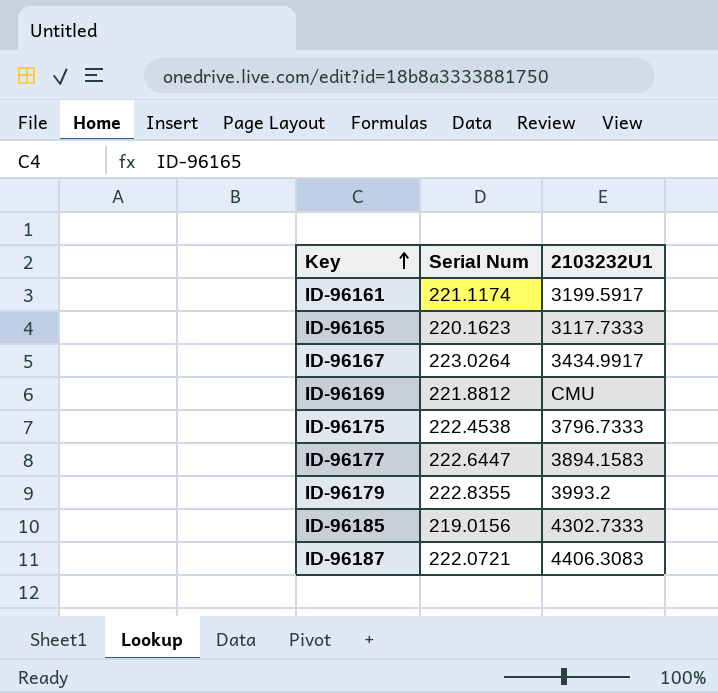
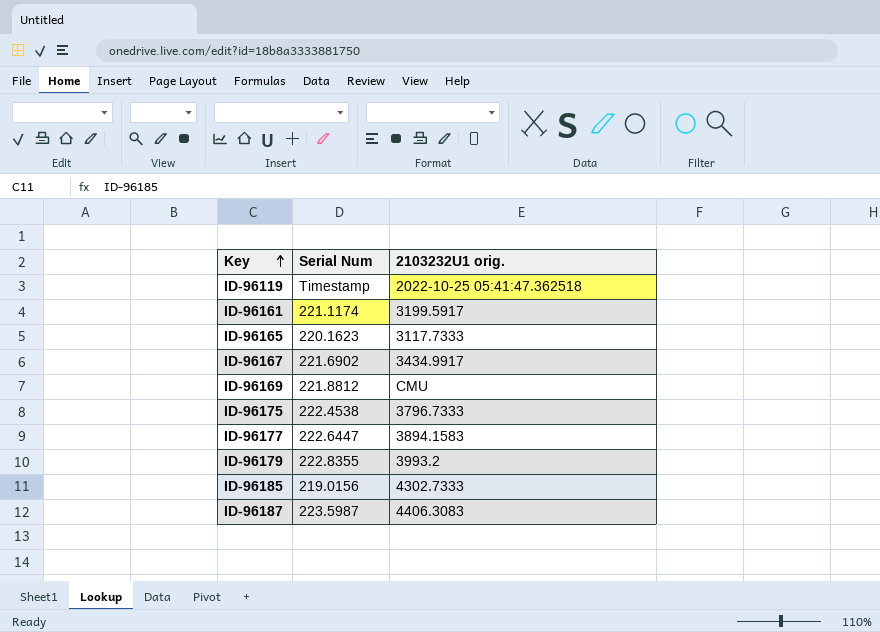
column name: 2103232U1 -> 2103232U1 orig.
row ID-96119: none -> Timestamp | 2022-10-25 05:41:47.362518
ID-96167 | Serial Num: 223.0264 -> 221.6902
ID-96187 | Serial Num: 222.0721 -> 223.5987

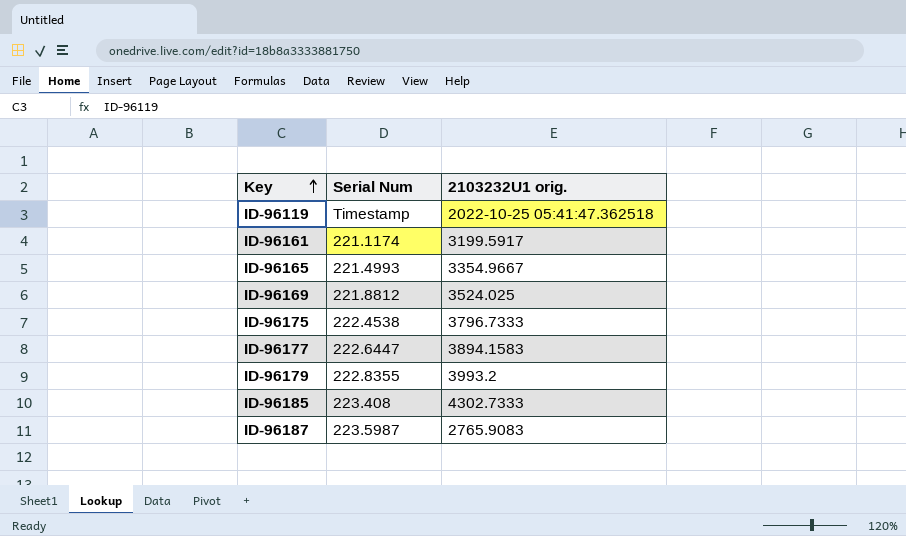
row ID-96167: 221.6902 | 3434.9917 -> none
ID-96165 | Serial Num: 220.1623 -> 221.4993
ID-96165 | 2103232U1 orig.: 3117.7333 -> 3354.9667
ID-96169 | 2103232U1 orig.: CMU -> 3524.025
ID-96185 | Serial Num: 219.0156 -> 223.408
ID-96187 | 2103232U1 orig.: 4406.3083 -> 2765.9083

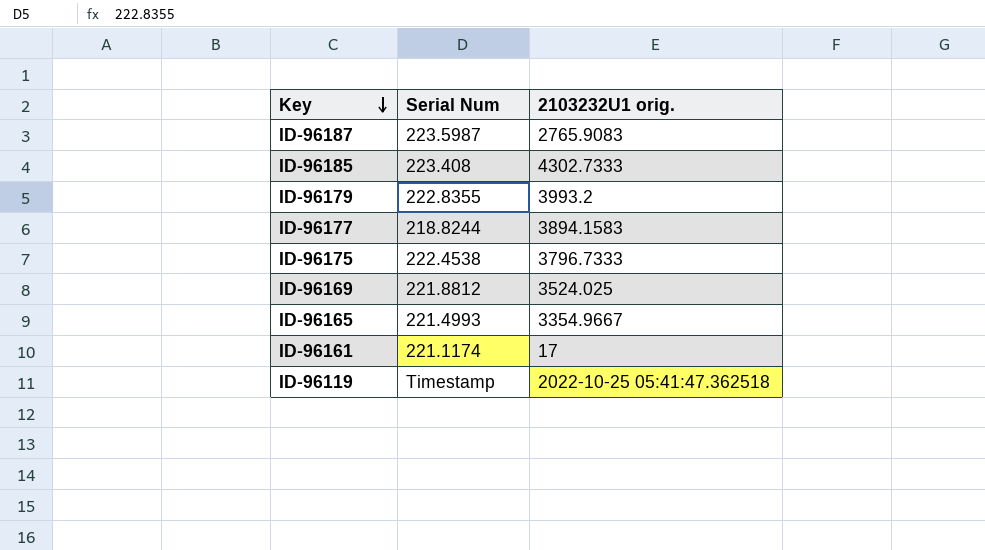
row order: Key ascending -> Key descending
ID-96177 | Serial Num: 222.6447 -> 218.8244
ID-96161 | 2103232U1 orig.: 3199.5917 -> 17

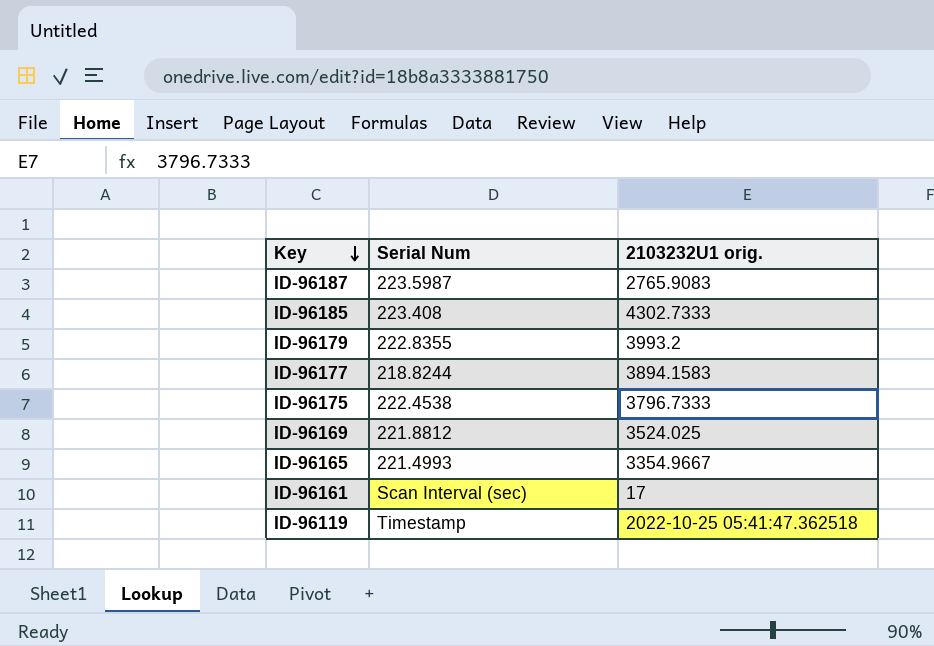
ID-96161 | Serial Num: 221.1174 -> Scan Interval (sec)

